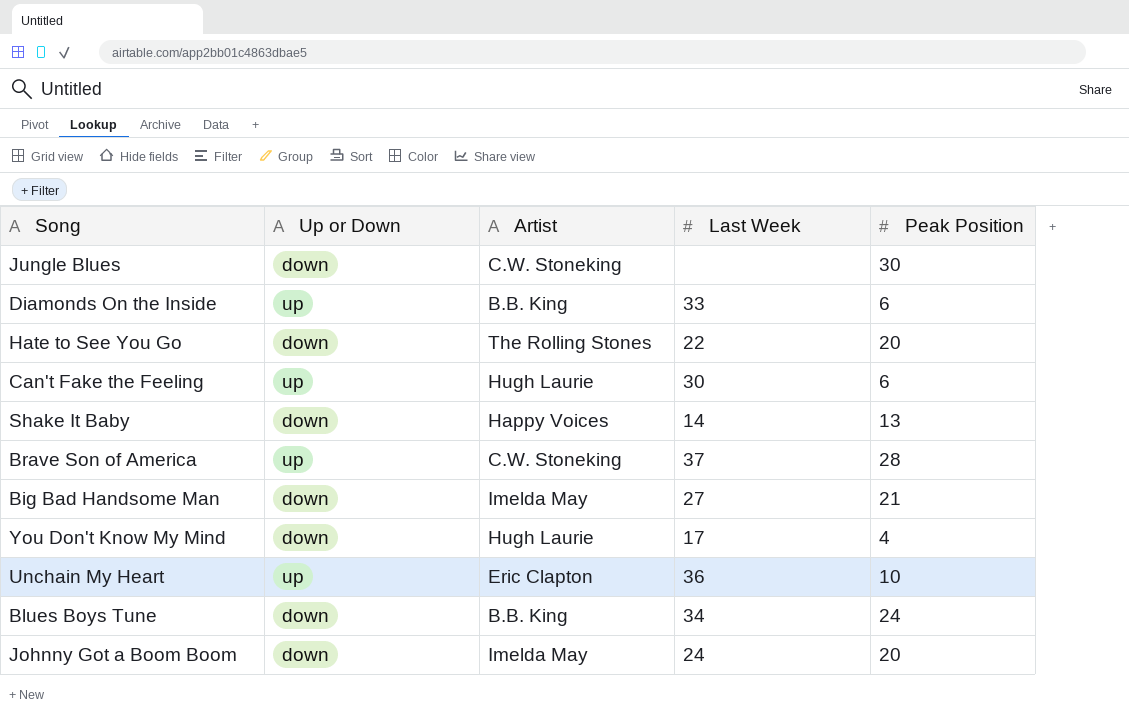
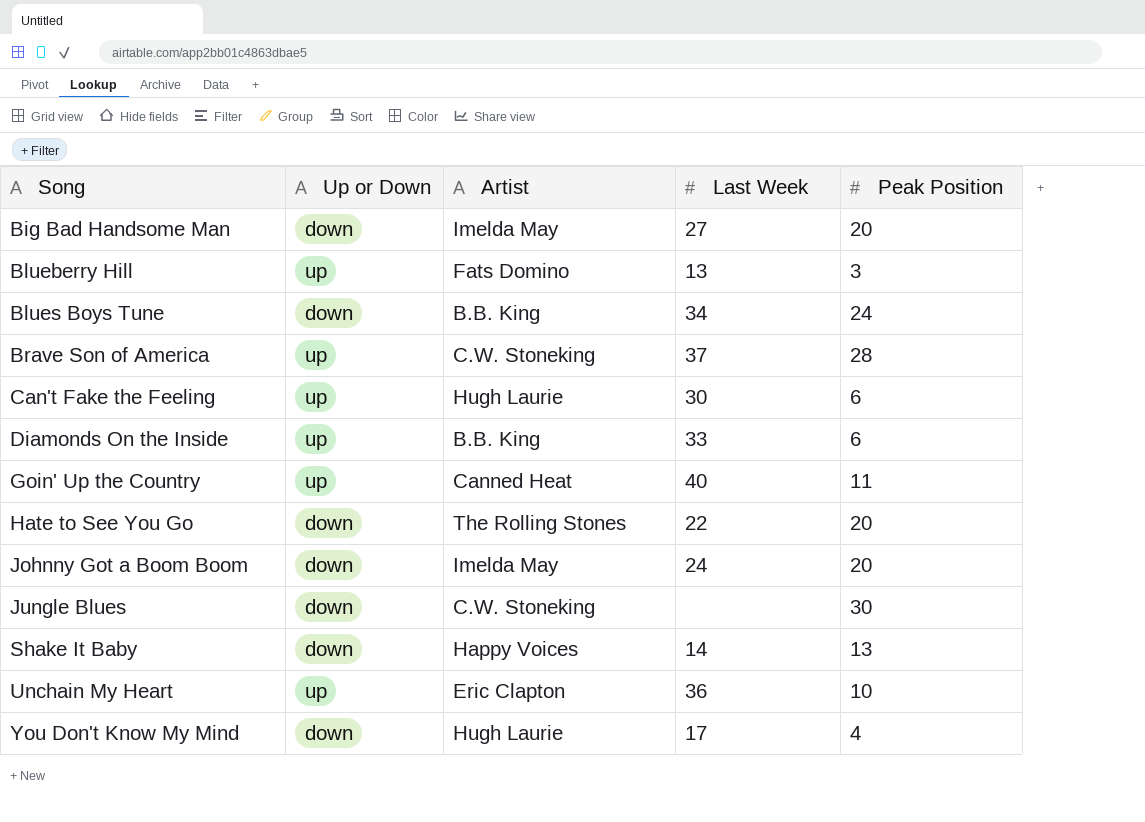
row order: none -> Song ascending
Big Bad Handsome Man | Peak Position: 21 -> 20
row Blueberry Hill: none -> up | Fats Domino | 13 | 3
row Goin' Up the Country: none -> up | Canned Heat | 40 | 11

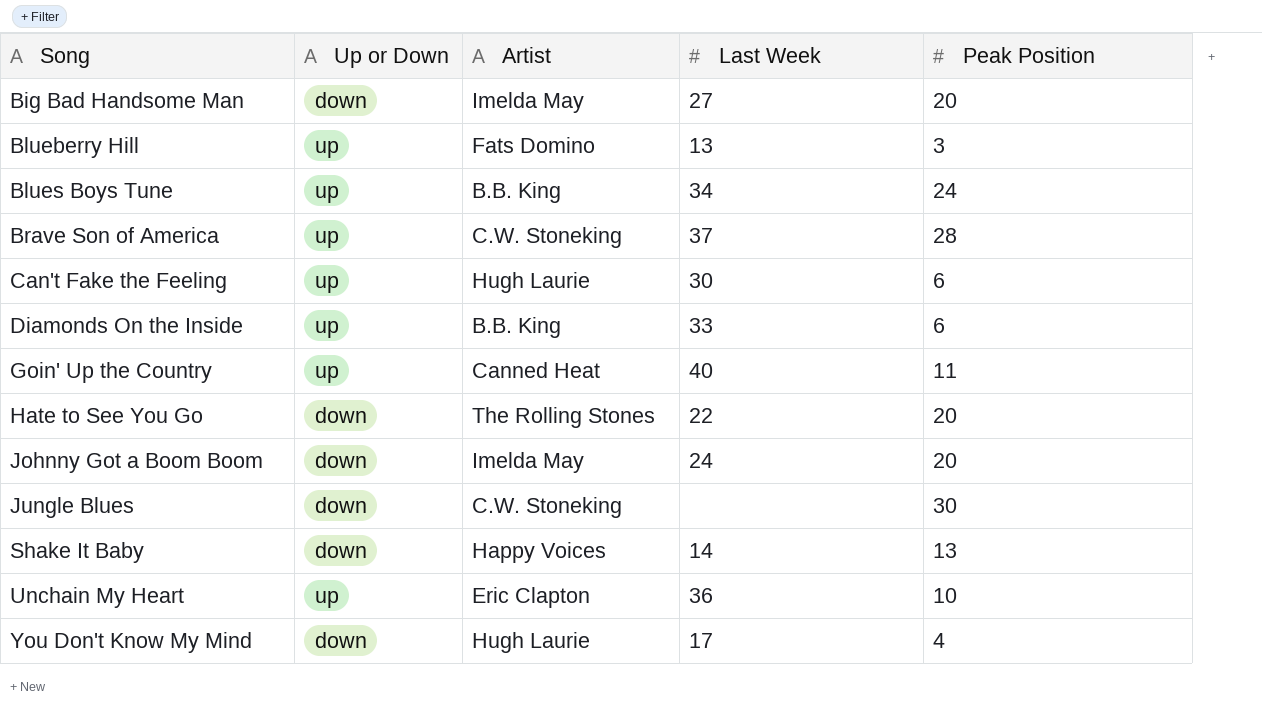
Blues Boys Tune | Up or Down: down -> up

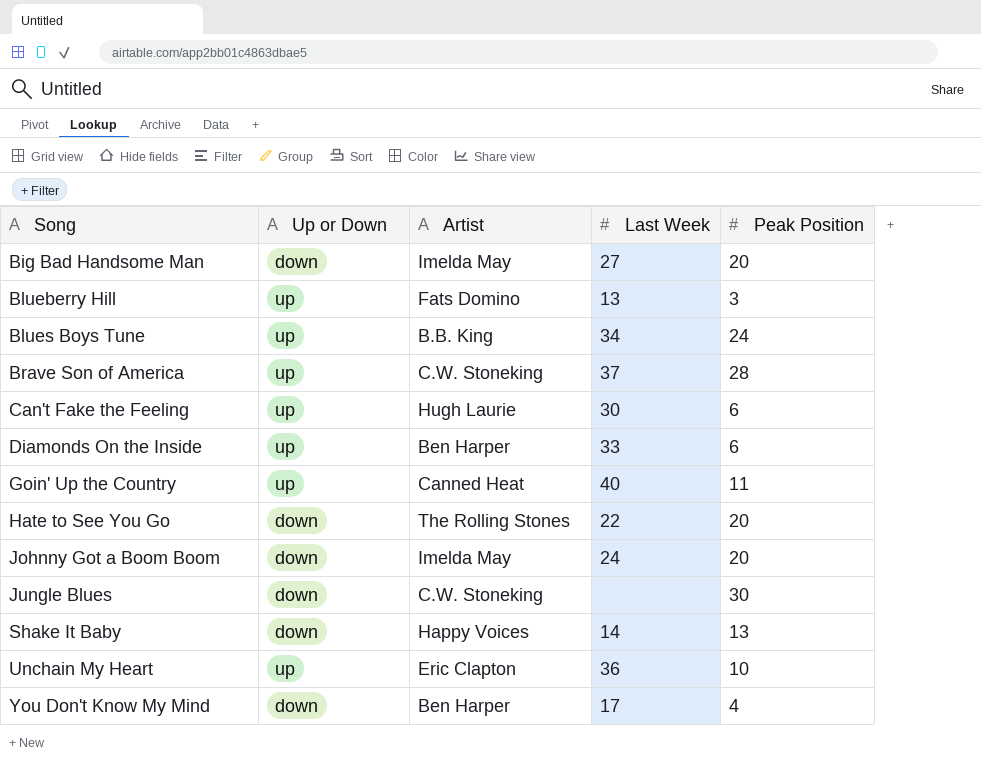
Diamonds On the Inside | Artist: B.B. King -> Ben Harper
You Don't Know My Mind | Artist: Hugh Laurie -> Ben Harper

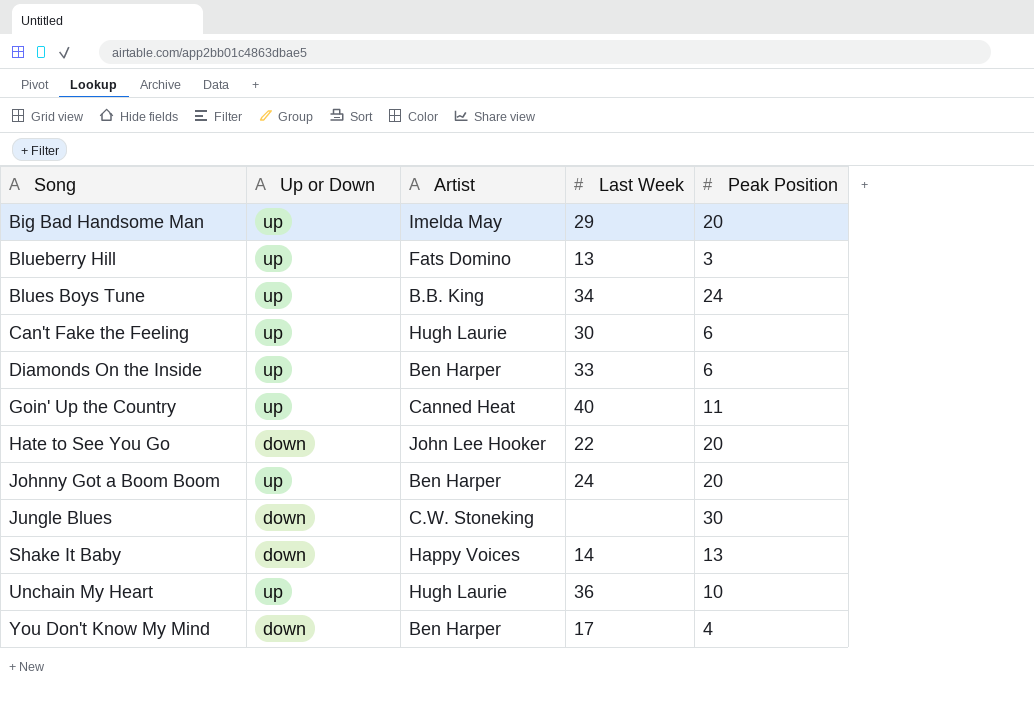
row Brave Son of America: up | C.W. Stoneking | 37 | 28 -> none
Big Bad Handsome Man | Up or Down: down -> up
Big Bad Handsome Man | Last Week: 27 -> 29
Hate to See You Go | Artist: The Rolling Stones -> John Lee Hooker
Johnny Got a Boom Boom | Up or Down: down -> up
Johnny Got a Boom Boom | Artist: Imelda May -> Ben Harper
Unchain My Heart | Artist: Eric Clapton -> Hugh Laurie

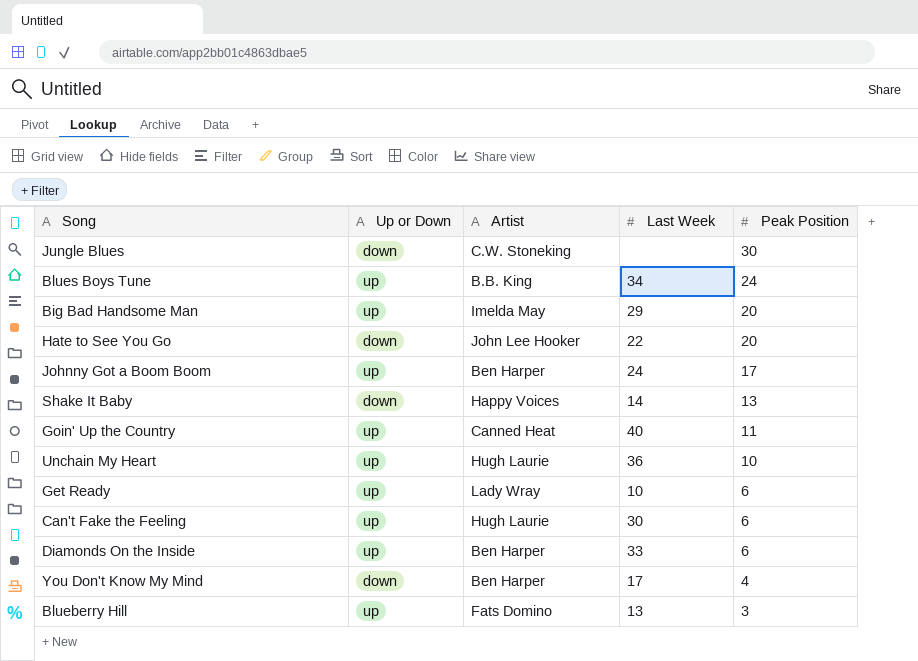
row order: Song ascending -> Peak Position descending
Johnny Got a Boom Boom | Peak Position: 20 -> 17
row Get Ready: none -> up | Lady Wray | 10 | 6

